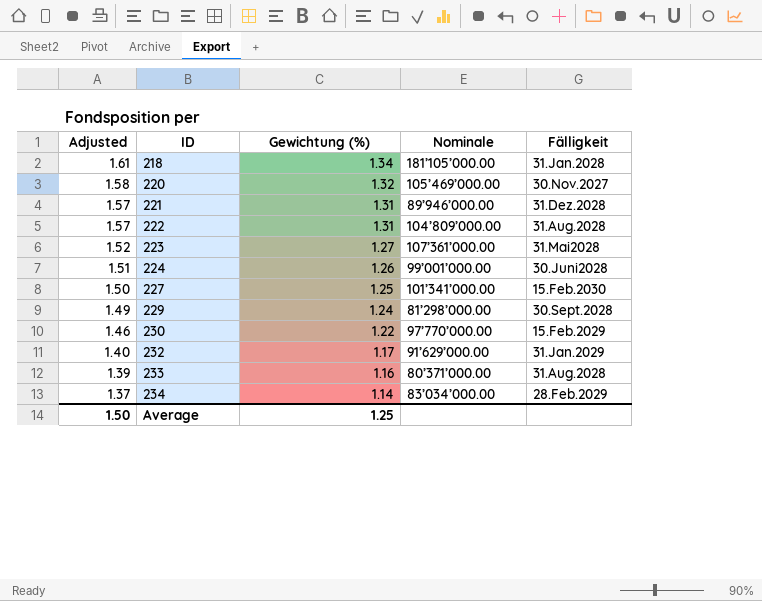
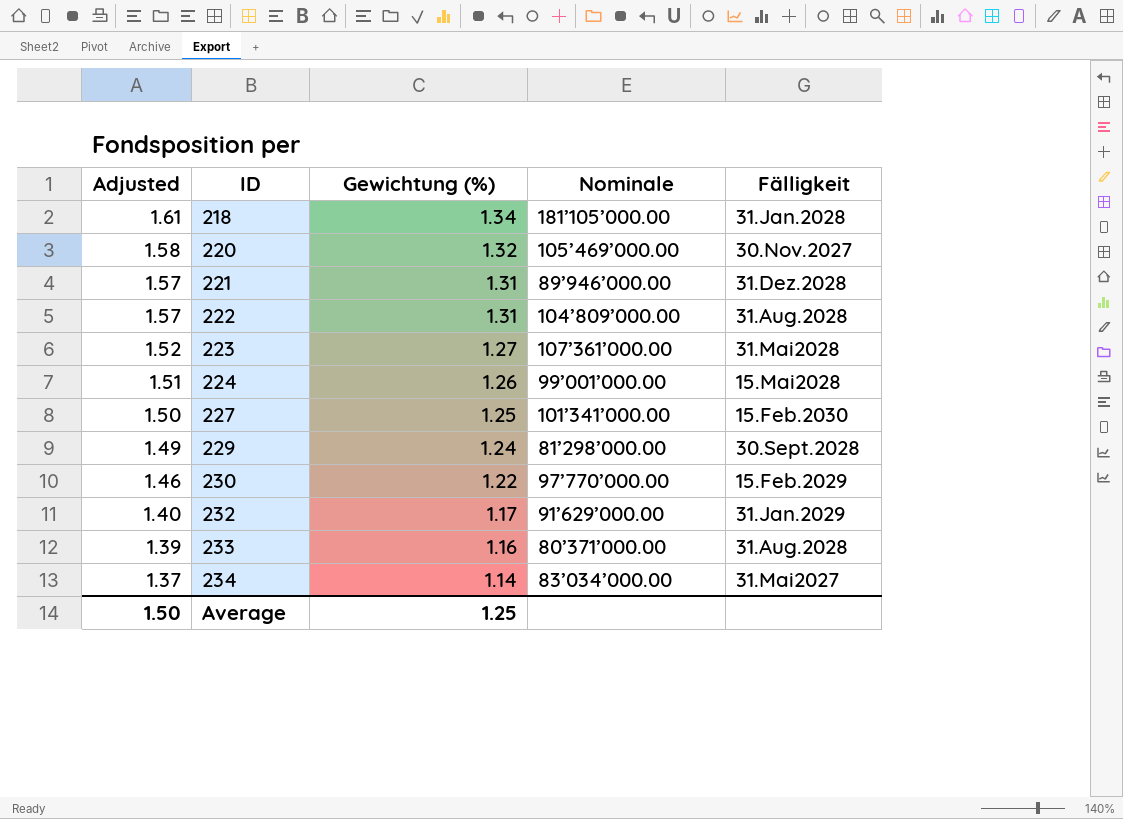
224 | Fälligkeit: 30.Juni2028 -> 15.Mai2028
234 | Fälligkeit: 28.Feb.2029 -> 31.Mai2027

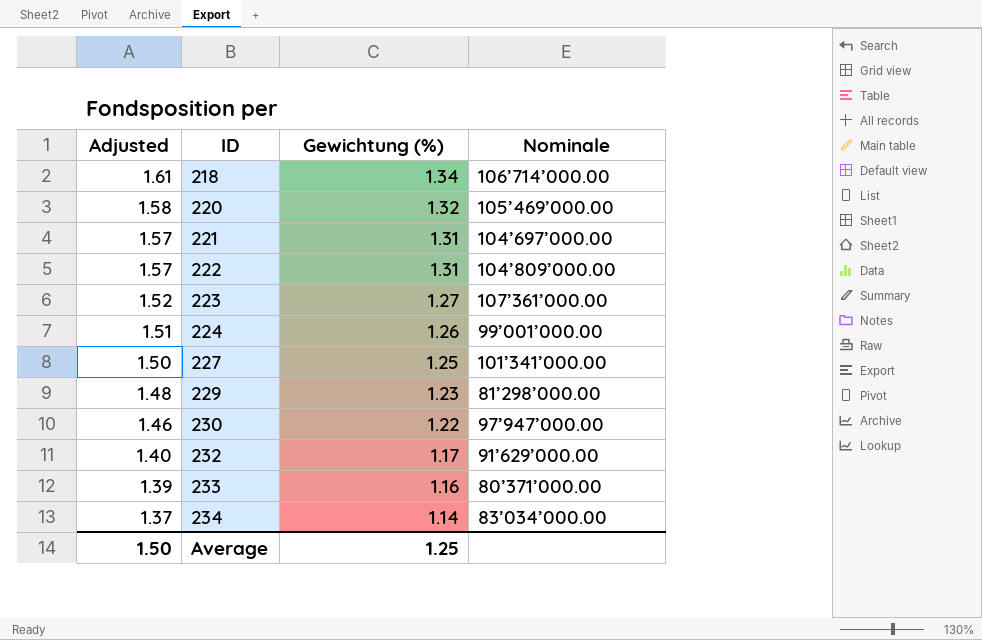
column Fälligkeit | position: 5 -> none
218 | Nominale: 181’105’000.00 -> 106’714’000.00
221 | Nominale: 89’946’000.00 -> 104’697’000.00
229 | Adjusted: 1.49 -> 1.48
229 | Gewichtung (%): 1.24 -> 1.23
230 | Nominale: 97’770’000.00 -> 97’947’000.00

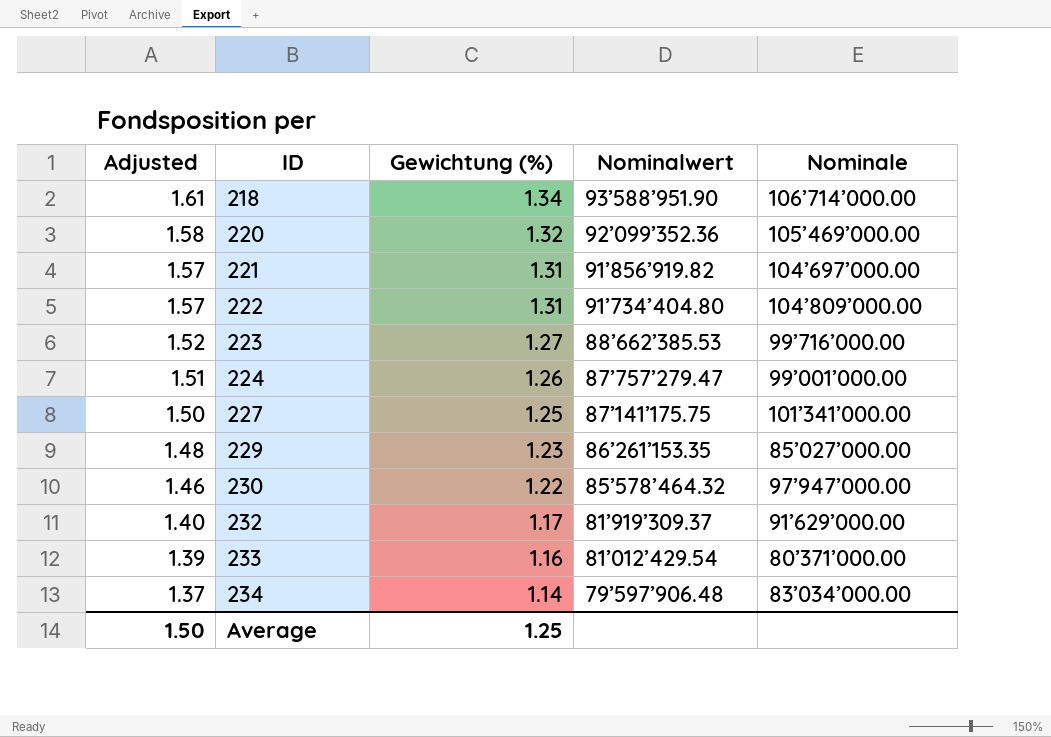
column Nominalwert | position: none -> 4
223 | Nominale: 107’361’000.00 -> 99’716’000.00
229 | Nominale: 81’298’000.00 -> 85’027’000.00

